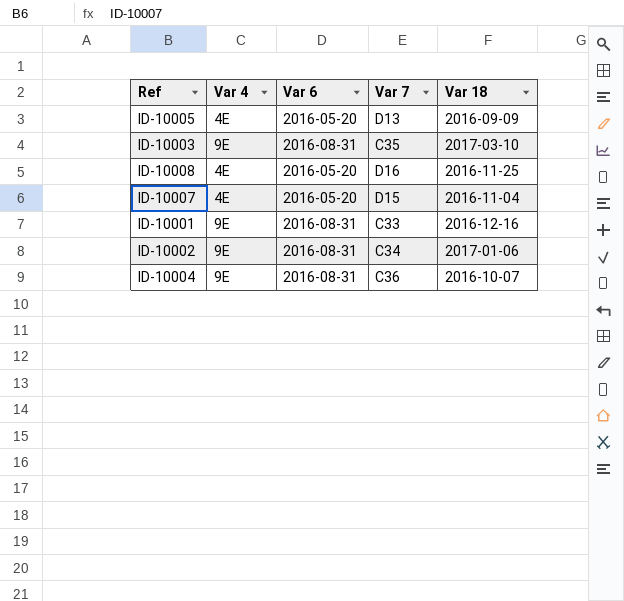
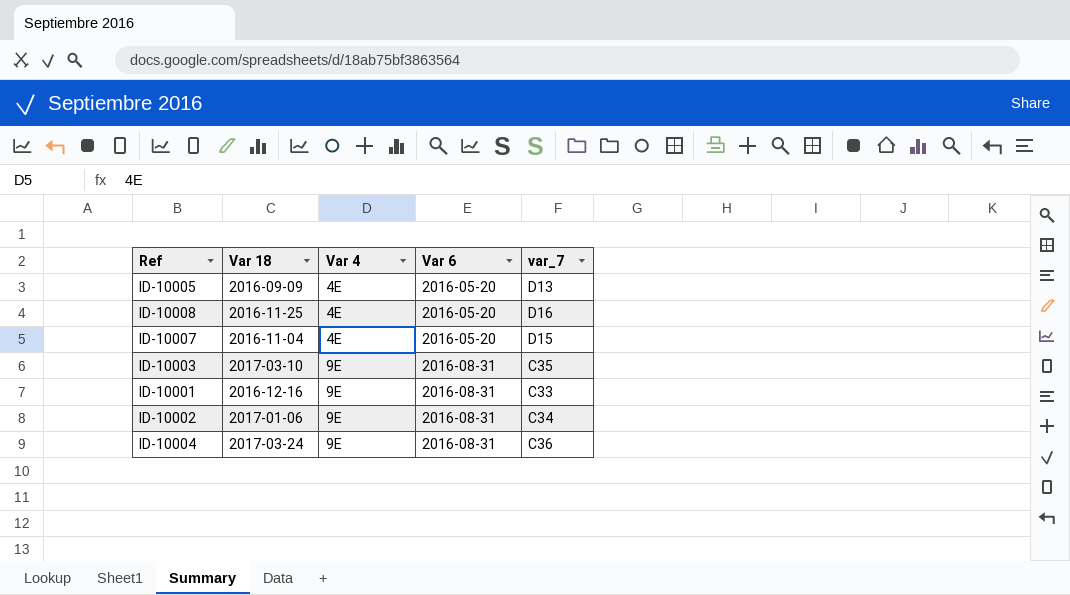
row order: none -> Var 4 ascending
column Var 18 | position: 5 -> 2
column name: Var 7 -> var_7
ID-10004 | Var 18: 2016-10-07 -> 2017-03-24

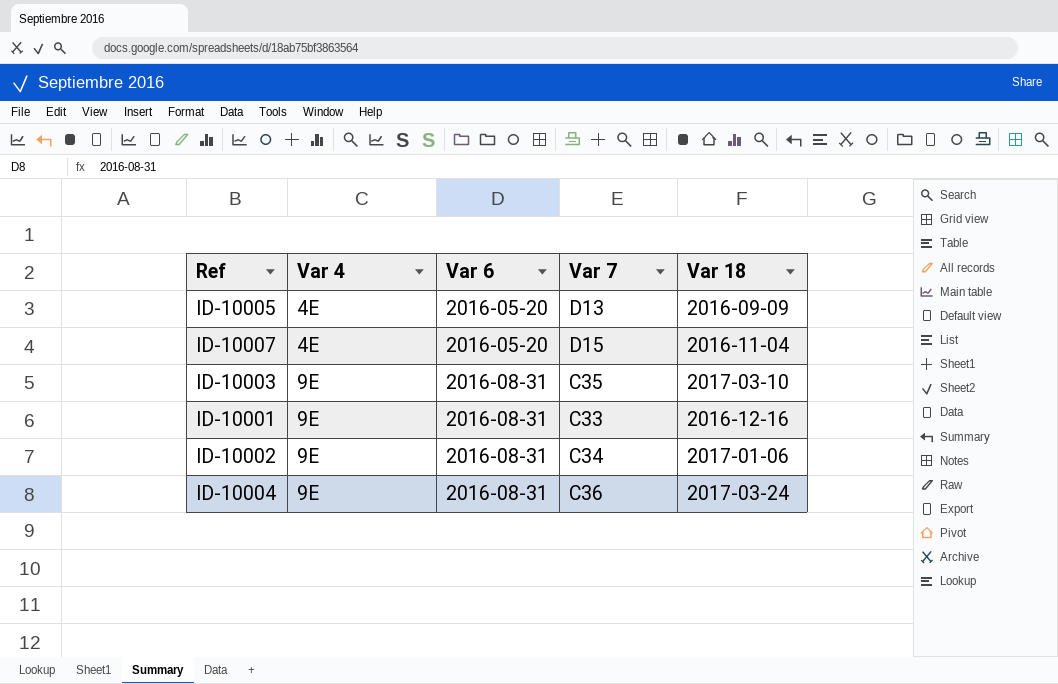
column name: var_7 -> Var 7
column Var 18 | position: 2 -> 5
row ID-10008: 2016-11-25 | 4E | 2016-05-20 | D16 -> none

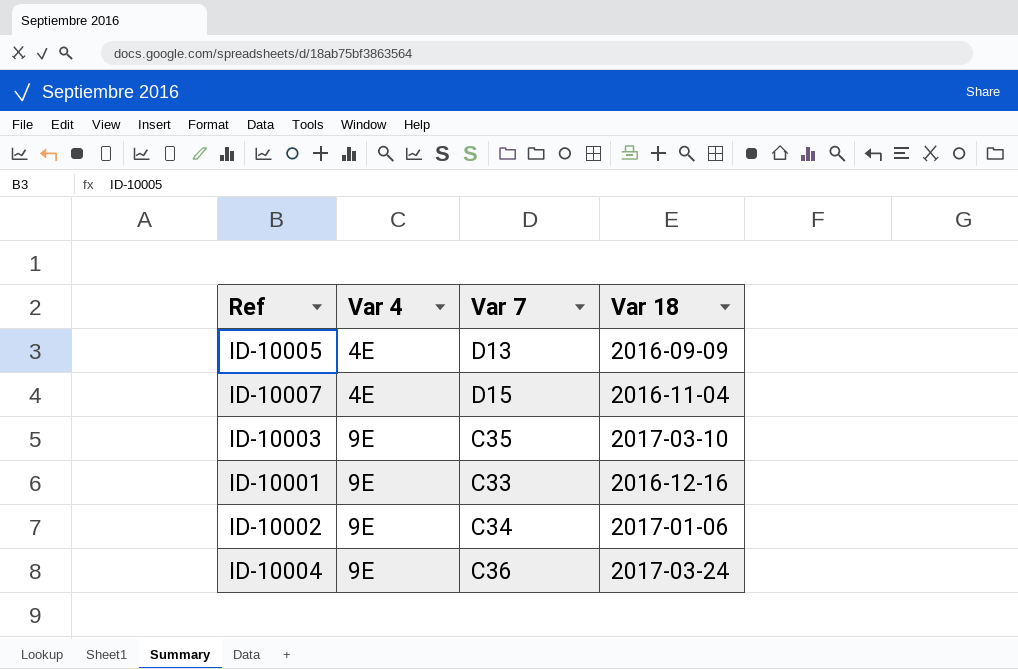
column Var 6 | position: 3 -> none

